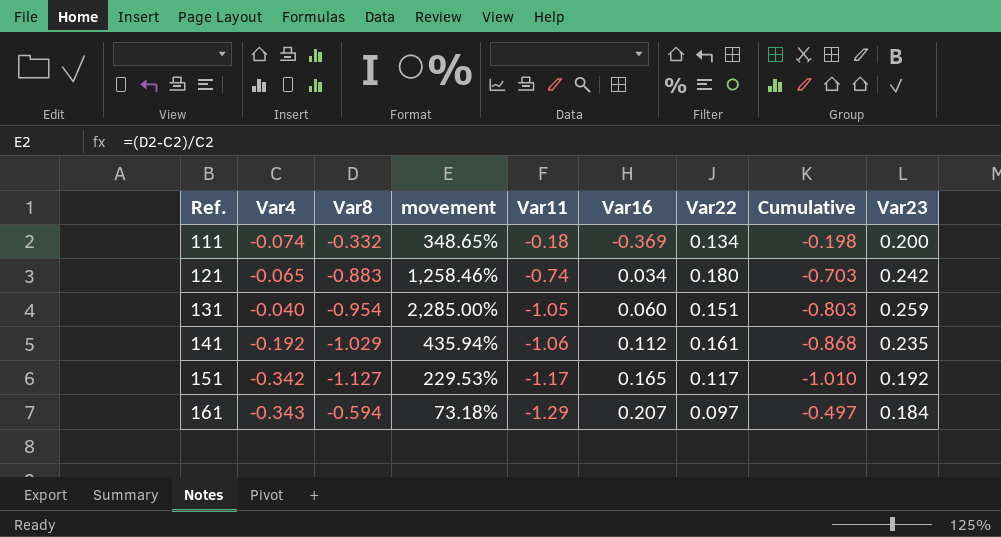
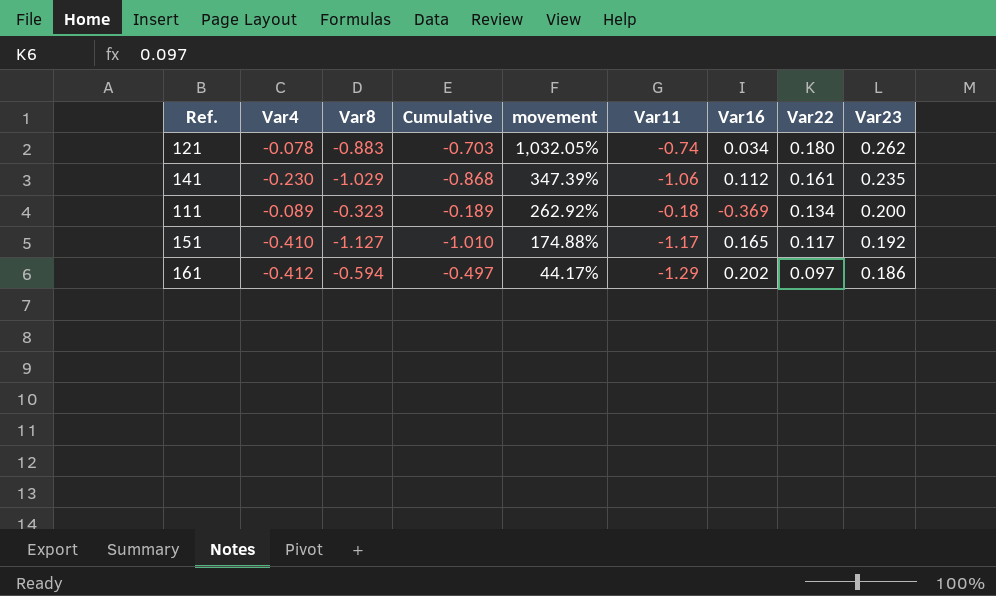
row order: Ref. ascending -> movement descending
column Cumulative | position: 8 -> 4
row 131: -0.040 | -0.954 | 2,285.00% | -1.05 | 0.060 | 0.151 | -0.803 | 0.259 -> none
121 | Var4: -0.065 -> -0.078
121 | movement: 1,258.46% -> 1,032.05%
121 | Var23: 0.242 -> 0.262
141 | Var4: -0.192 -> -0.230
141 | movement: 435.94% -> 347.39%
111 | Var4: -0.074 -> -0.089
111 | Var8: -0.332 -> -0.323
111 | Cumulative: -0.198 -> -0.189
111 | movement: 348.65% -> 262.92%
151 | Var4: -0.342 -> -0.410
151 | movement: 229.53% -> 174.88%
161 | Var4: -0.343 -> -0.412
161 | movement: 73.18% -> 44.17%
161 | Var16: 0.207 -> 0.202
161 | Var23: 0.184 -> 0.186

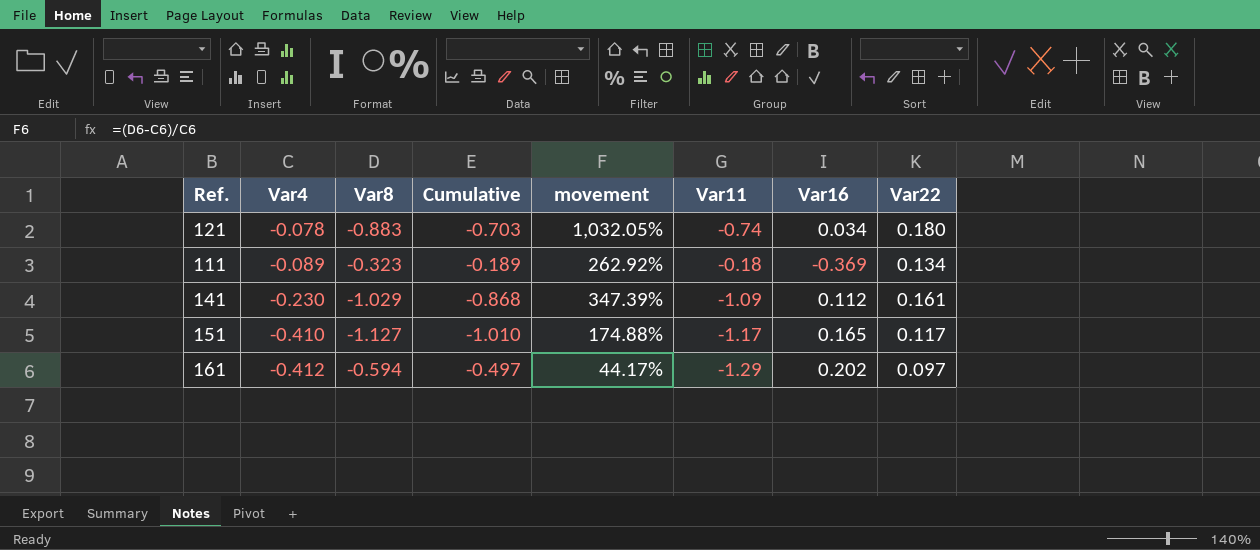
row order: movement descending -> Var4 descending
column Var23 | position: 9 -> none
141 | Var11: -1.06 -> -1.09

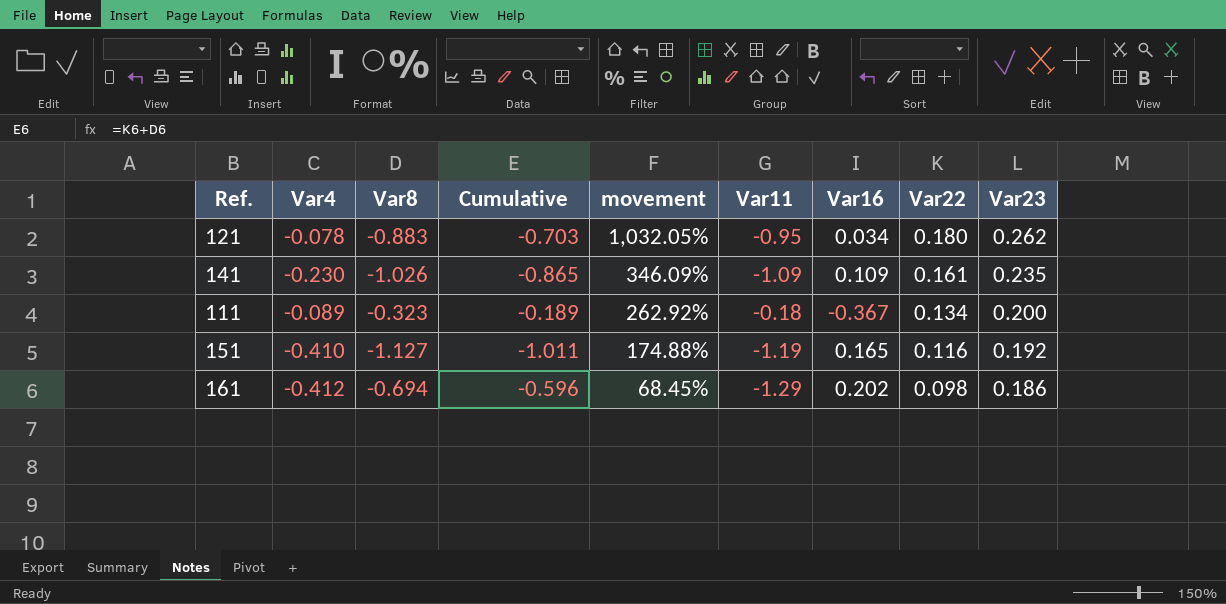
row order: Var4 descending -> movement descending
column Var23 | position: none -> 9
121 | Var11: -0.74 -> -0.95
141 | Var8: -1.029 -> -1.026
141 | Cumulative: -0.868 -> -0.865
141 | movement: 347.39% -> 346.09%
141 | Var16: 0.112 -> 0.109
111 | Var16: -0.369 -> -0.367
151 | Cumulative: -1.010 -> -1.011
151 | Var11: -1.17 -> -1.19
151 | Var22: 0.117 -> 0.116
161 | Var8: -0.594 -> -0.694
161 | Cumulative: -0.497 -> -0.596
161 | movement: 44.17% -> 68.45%
161 | Var22: 0.097 -> 0.098

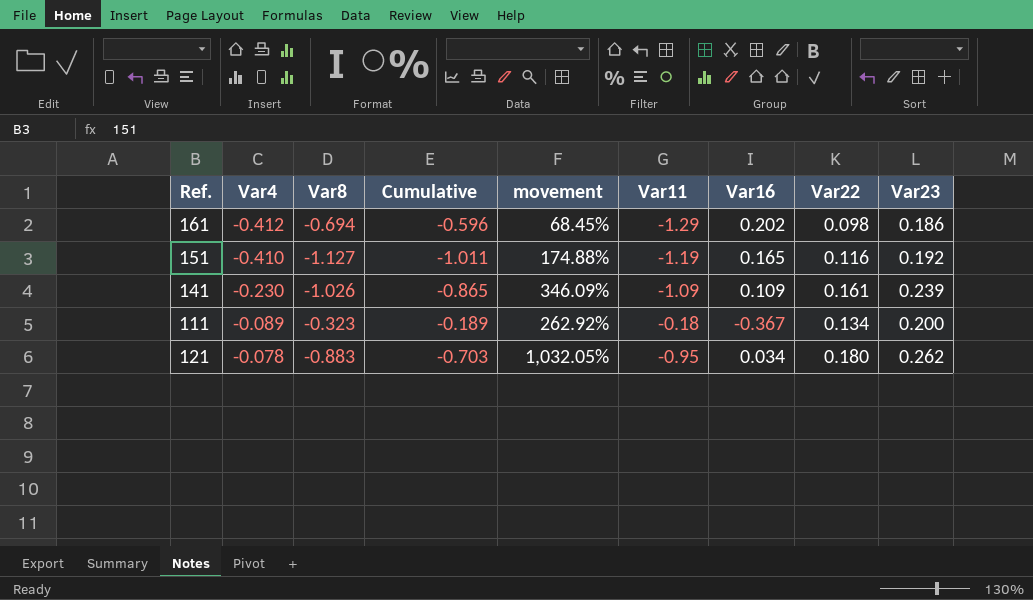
row order: movement descending -> Var4 ascending
141 | Var23: 0.235 -> 0.239

